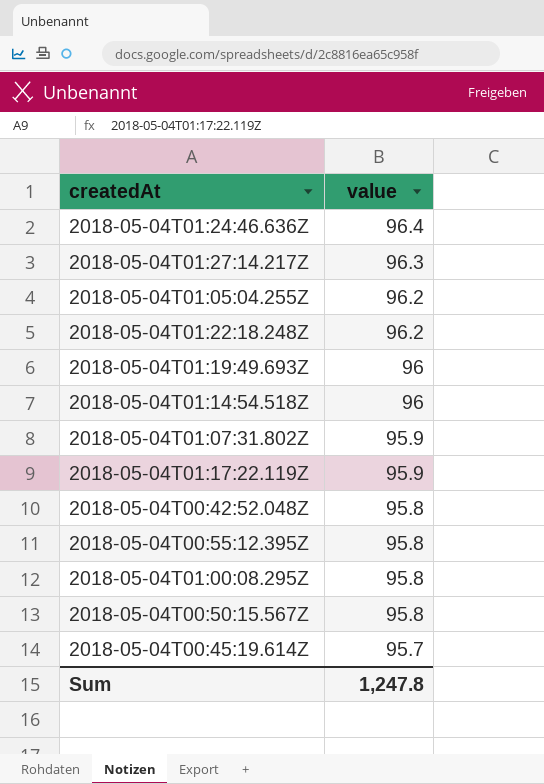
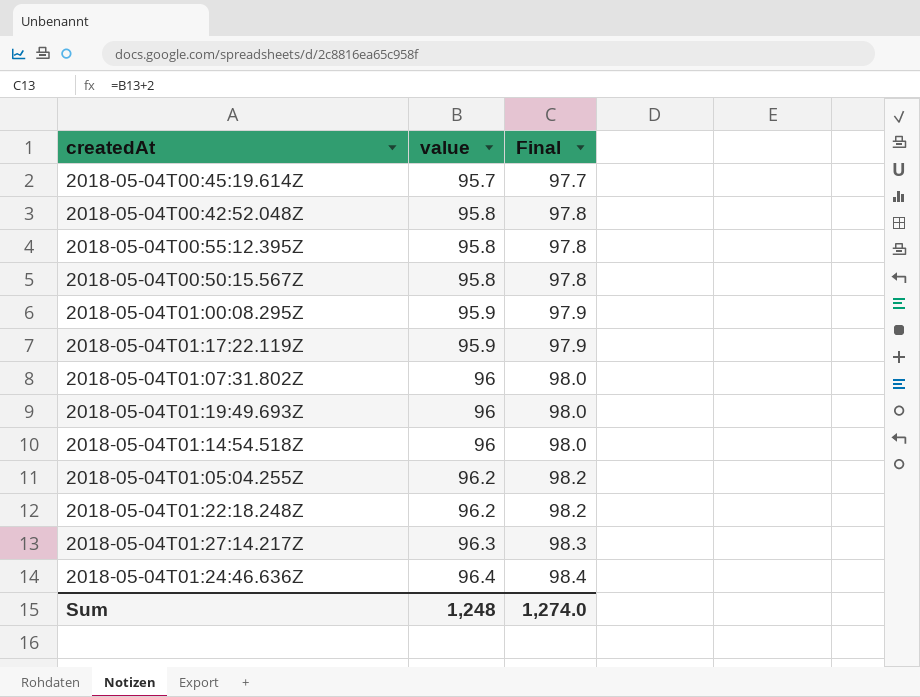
row order: value descending -> value ascending
column Final | formula: none -> [value] + 2
2018-05-04T01:00:08.295Z | value: 95.8 -> 95.9
2018-05-04T01:07:31.802Z | value: 95.9 -> 96
Sum | value: 1,247.8 -> 1,248

